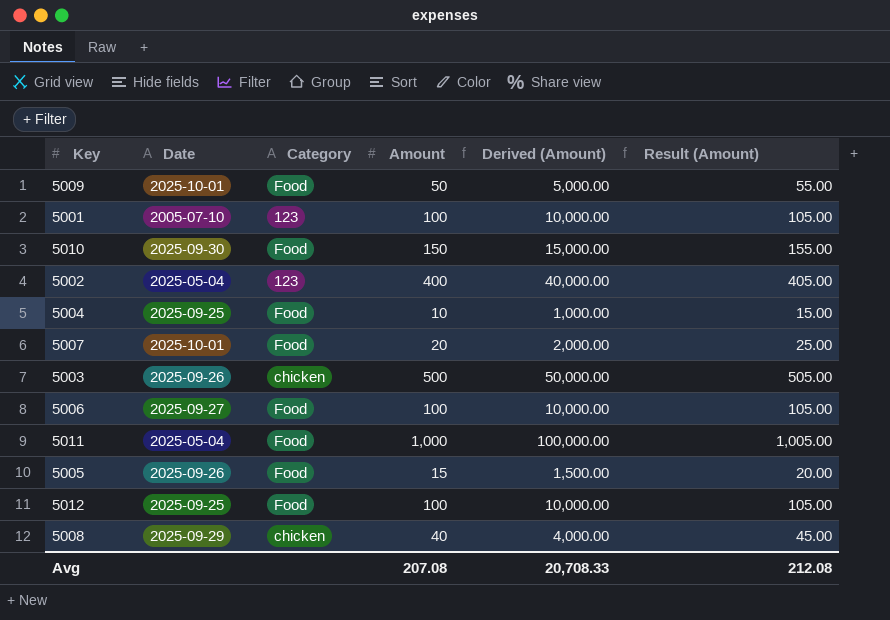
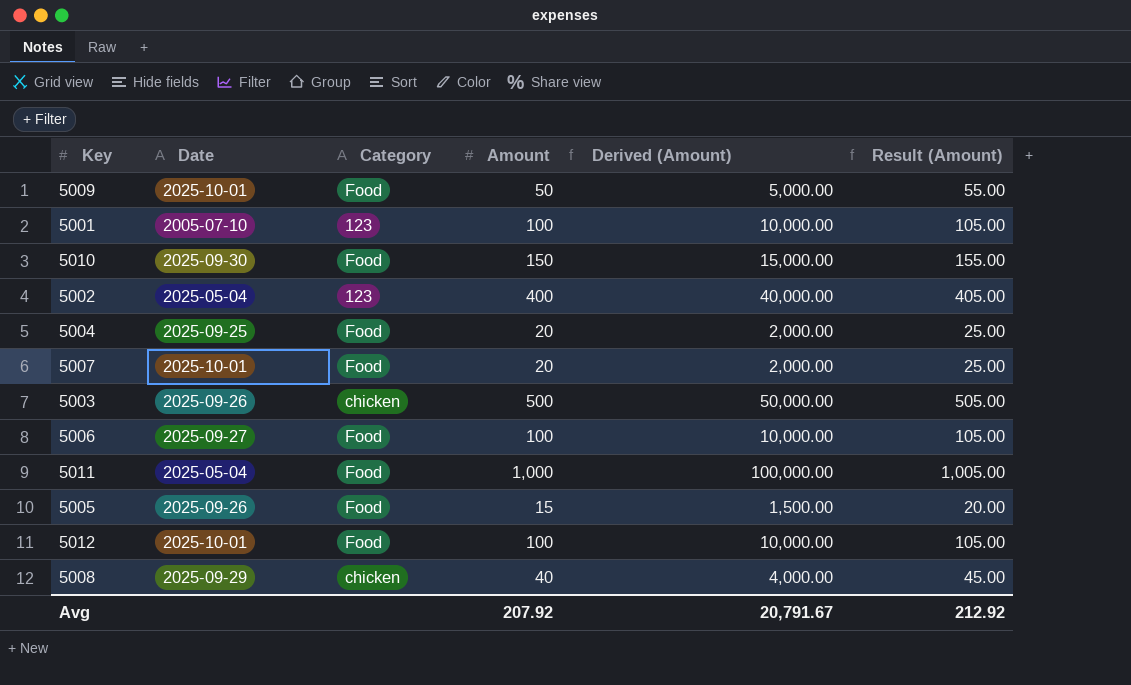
5004 | Amount: 10 -> 20
5004 | Derived (Amount): 1,000.00 -> 2,000.00
5004 | Result (Amount): 15.00 -> 25.00
5012 | Date: 2025-09-25 -> 2025-10-01
Avg | Amount: 207.08 -> 207.92
Avg | Derived (Amount): 20,708.33 -> 20,791.67
Avg | Result (Amount): 212.08 -> 212.92

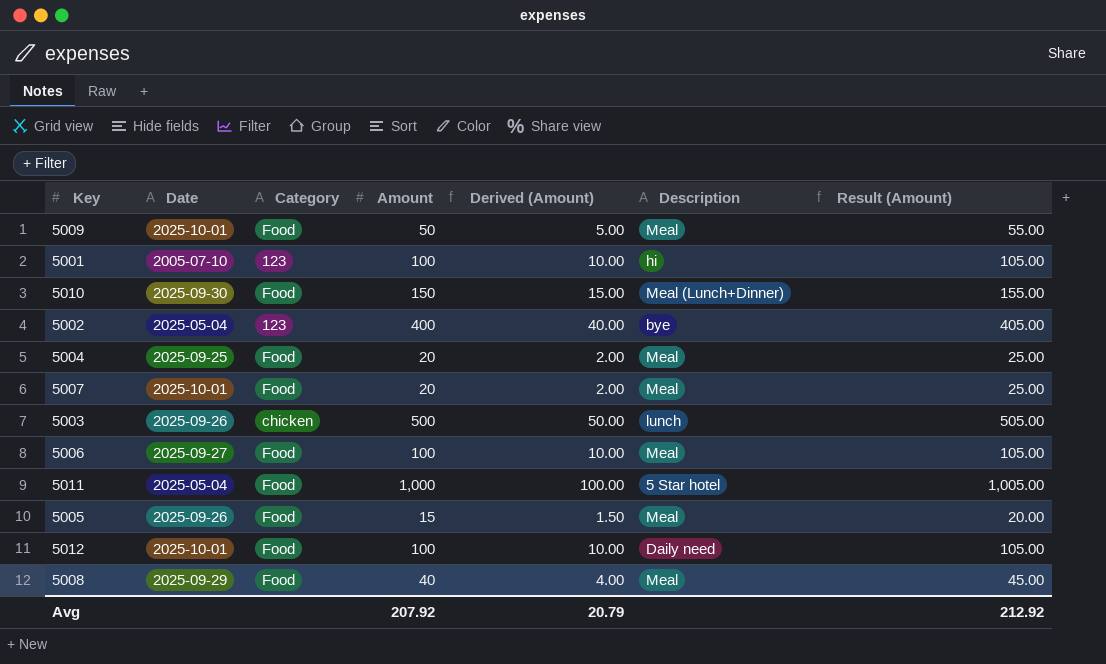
column Derived (Amount) | formula: [Amount] * 100 -> [Amount] * 0.1
column Description | position: none -> 6
5008 | Category: chicken -> Food
Avg | Derived (Amount): 20,791.67 -> 20.79

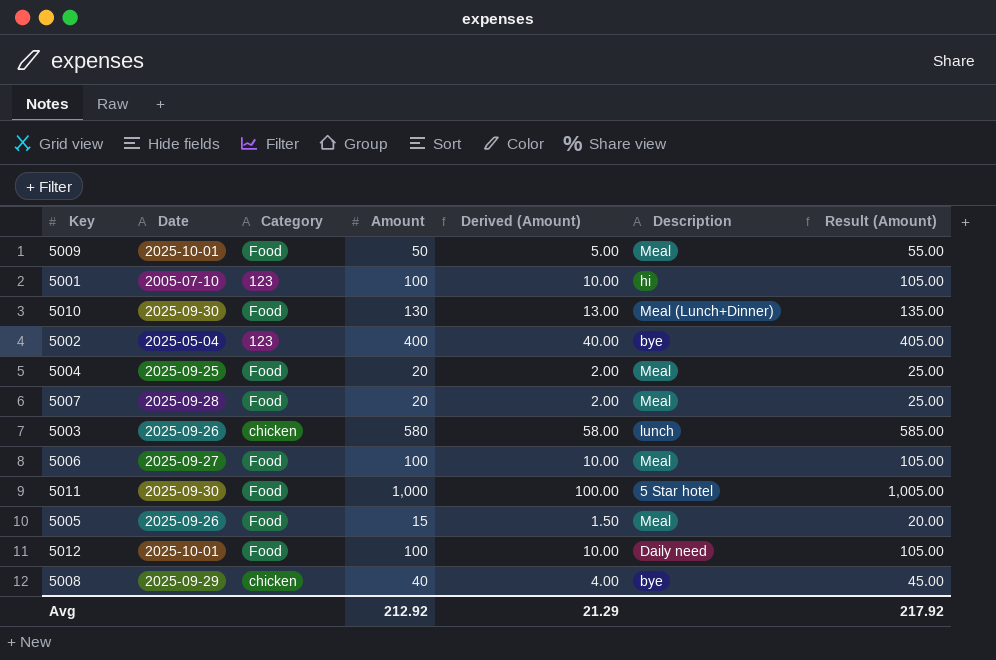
5010 | Amount: 150 -> 130
5010 | Derived (Amount): 15.00 -> 13.00
5010 | Result (Amount): 155.00 -> 135.00
5007 | Date: 2025-10-01 -> 2025-09-28
5003 | Amount: 500 -> 580
5003 | Derived (Amount): 50.00 -> 58.00
5003 | Result (Amount): 505.00 -> 585.00
5011 | Date: 2025-05-04 -> 2025-09-30
5008 | Category: Food -> chicken
5008 | Description: Meal -> bye
Avg | Amount: 207.92 -> 212.92
Avg | Derived (Amount): 20.79 -> 21.29
Avg | Result (Amount): 212.92 -> 217.92

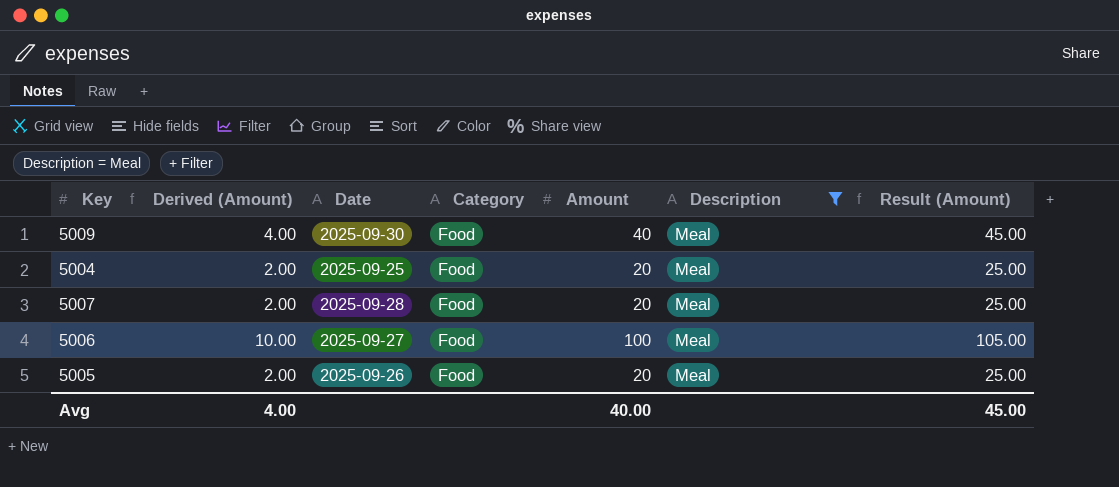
filter: none -> Description = Meal
column Derived (Amount) | position: 5 -> 2
5009 | Derived (Amount): 5.00 -> 4.00
5009 | Date: 2025-10-01 -> 2025-09-30
5009 | Amount: 50 -> 40
5009 | Result (Amount): 55.00 -> 45.00
5005 | Derived (Amount): 1.50 -> 2.00
5005 | Amount: 15 -> 20
5005 | Result (Amount): 20.00 -> 25.00
Avg | Derived (Amount): 21.29 -> 4.00
Avg | Amount: 212.92 -> 40.00
Avg | Result (Amount): 217.92 -> 45.00

